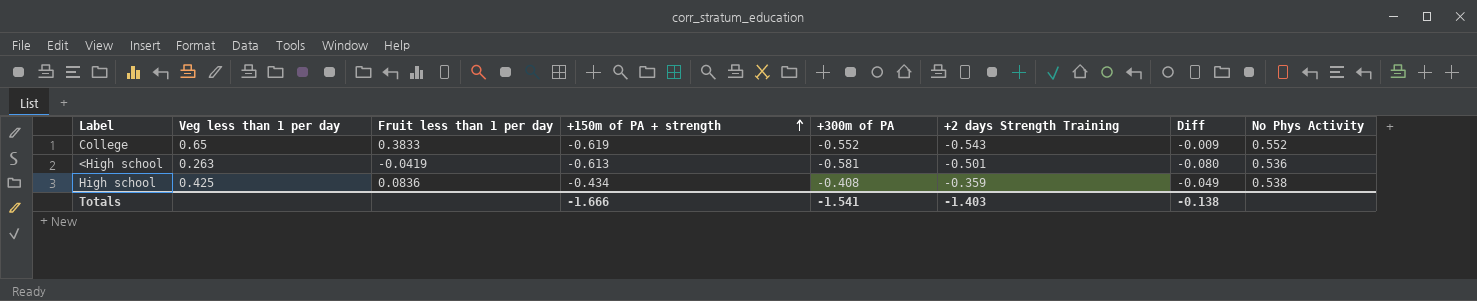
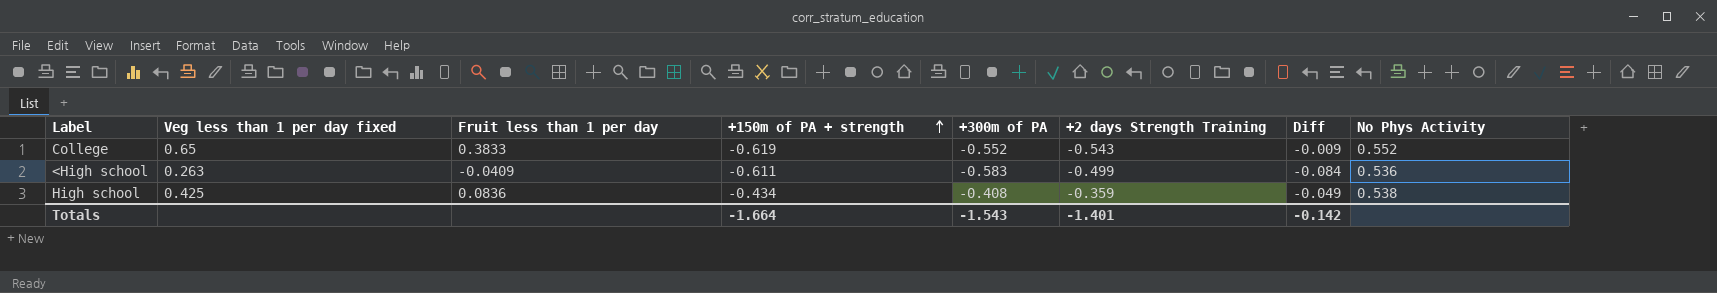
column name: Veg less than 1 per day -> Veg less than 1 per day fixed
<High school | Fruit less than 1 per day: -0.0419 -> -0.0409
<High school | +150m of PA + strength: -0.613 -> -0.611
<High school | +300m of PA: -0.581 -> -0.583
<High school | +2 days Strength Training: -0.501 -> -0.499
<High school | Diff: -0.080 -> -0.084
Totals | +150m of PA + strength: -1.666 -> -1.664
Totals | +300m of PA: -1.541 -> -1.543
Totals | +2 days Strength Training: -1.403 -> -1.401
Totals | Diff: -0.138 -> -0.142

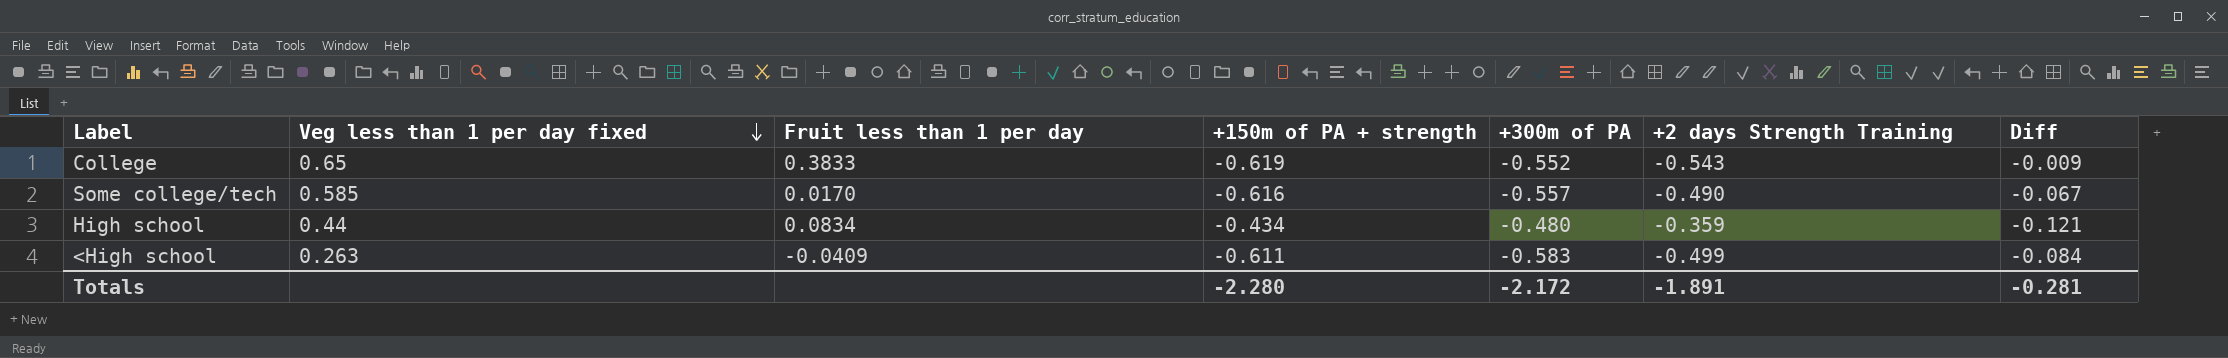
row order: +150m of PA + strength ascending -> Veg less than 1 per day fixed descending
column No Phys Activity | position: 8 -> none
row Some college/tech: none -> 0.585 | 0.0170 | -0.616 | -0.557 | -0.490 | -0.067
High school | Veg less than 1 per day fixed: 0.425 -> 0.44
High school | Fruit less than 1 per day: 0.0836 -> 0.0834
High school | +300m of PA: -0.408 -> -0.480
High school | Diff: -0.049 -> -0.121
Totals | +150m of PA + strength: -1.664 -> -2.280
Totals | +300m of PA: -1.543 -> -2.172
Totals | +2 days Strength Training: -1.401 -> -1.891
Totals | Diff: -0.142 -> -0.281

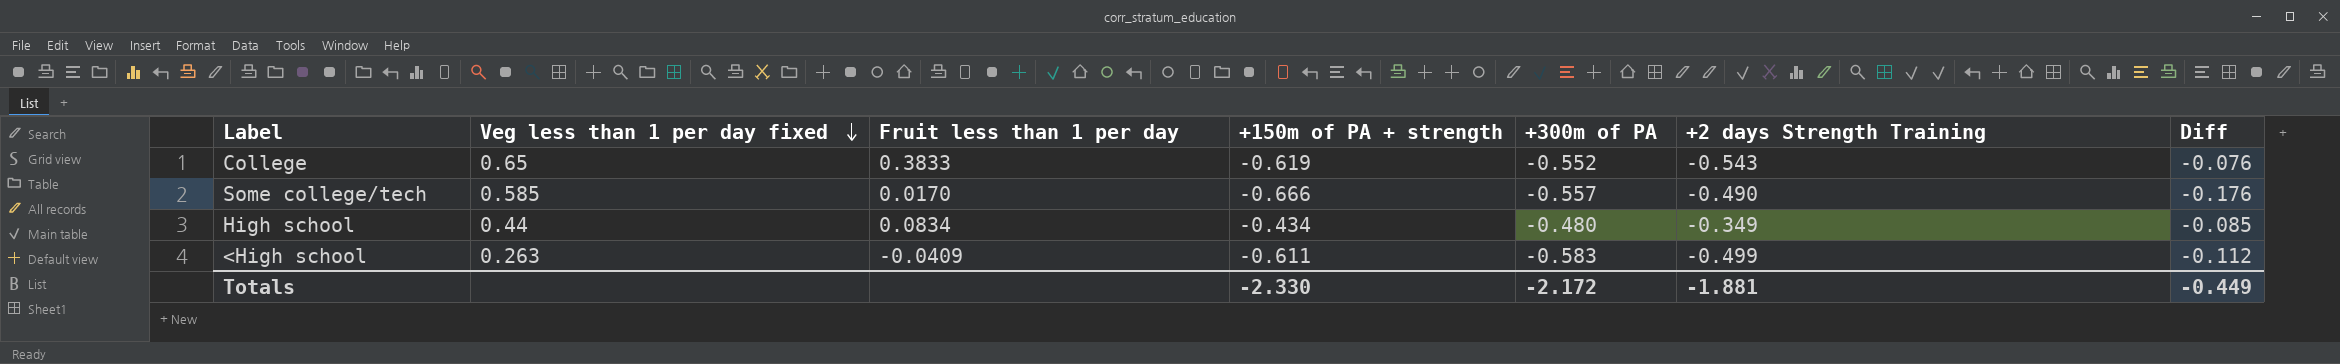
column Diff | formula: [+300m of PA] - [+2 days Strength Training] -> [+150m of PA + strength] - [+2 days Strength Training]
Some college/tech | +150m of PA + strength: -0.616 -> -0.666
High school | +2 days Strength Training: -0.359 -> -0.349
Totals | +150m of PA + strength: -2.280 -> -2.330
Totals | +2 days Strength Training: -1.891 -> -1.881
Totals | Diff: -0.281 -> -0.449

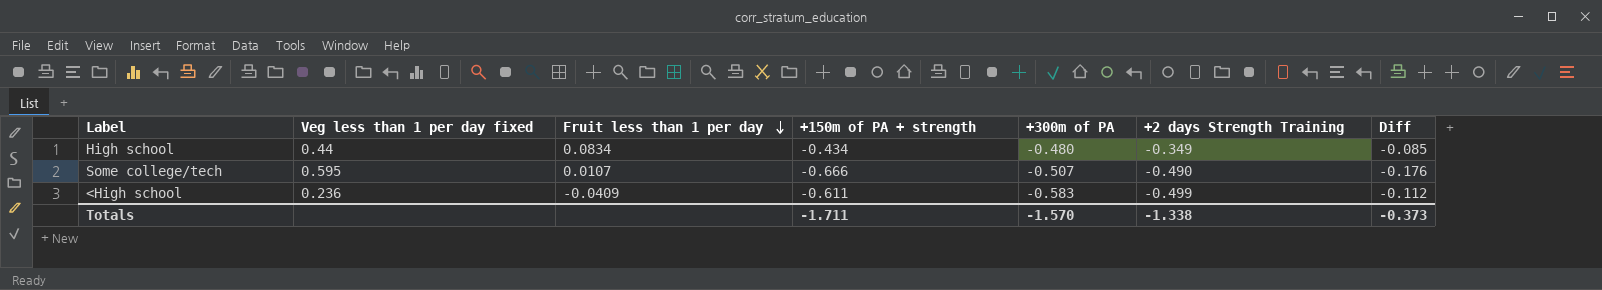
row order: Veg less than 1 per day fixed descending -> Fruit less than 1 per day descending
row College: 0.65 | 0.3833 | -0.619 | -0.552 | -0.543 | -0.076 -> none
Some college/tech | Veg less than 1 per day fixed: 0.585 -> 0.595
Some college/tech | Fruit less than 1 per day: 0.0170 -> 0.0107
Some college/tech | +300m of PA: -0.557 -> -0.507
<High school | Veg less than 1 per day fixed: 0.263 -> 0.236
Totals | +150m of PA + strength: -2.330 -> -1.711
Totals | +300m of PA: -2.172 -> -1.570
Totals | +2 days Strength Training: -1.881 -> -1.338
Totals | Diff: -0.449 -> -0.373

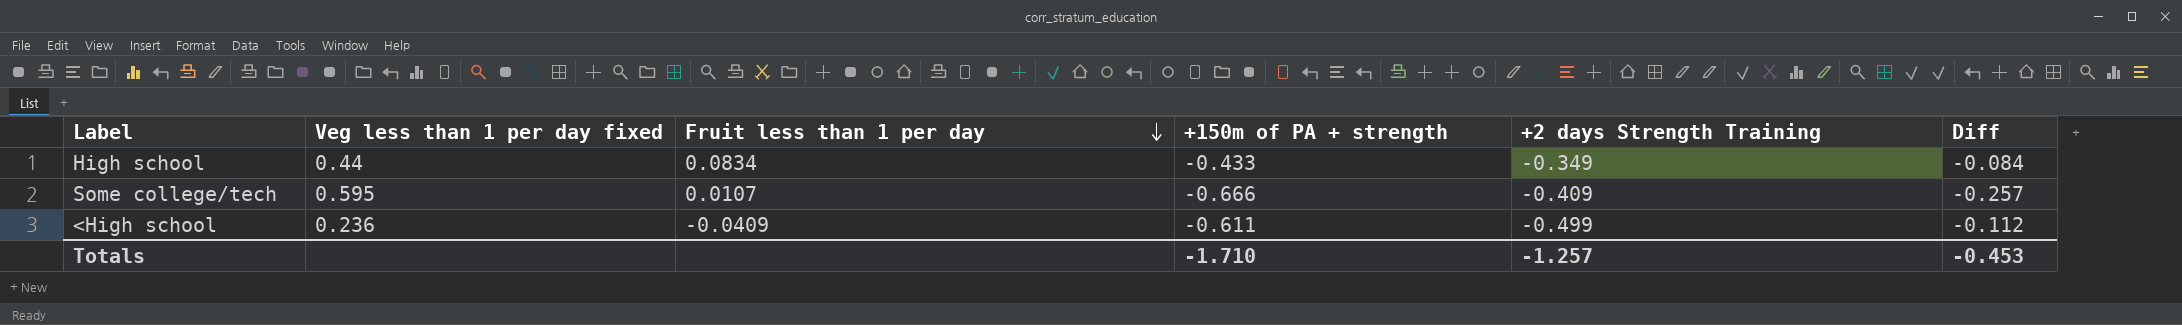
column +300m of PA | position: 5 -> none
High school | +150m of PA + strength: -0.434 -> -0.433
High school | Diff: -0.085 -> -0.084
Some college/tech | +2 days Strength Training: -0.490 -> -0.409
Some college/tech | Diff: -0.176 -> -0.257
Totals | +150m of PA + strength: -1.711 -> -1.710
Totals | +2 days Strength Training: -1.338 -> -1.257
Totals | Diff: -0.373 -> -0.453

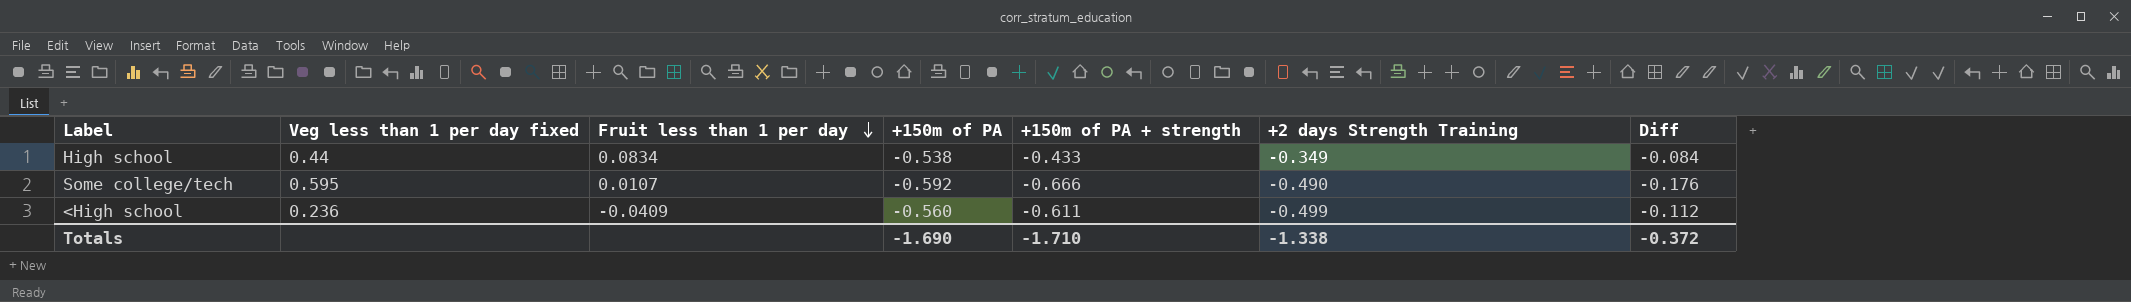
column +150m of PA | position: none -> 4
Some college/tech | +2 days Strength Training: -0.409 -> -0.490
Some college/tech | Diff: -0.257 -> -0.176
Totals | +2 days Strength Training: -1.257 -> -1.338
Totals | Diff: -0.453 -> -0.372

